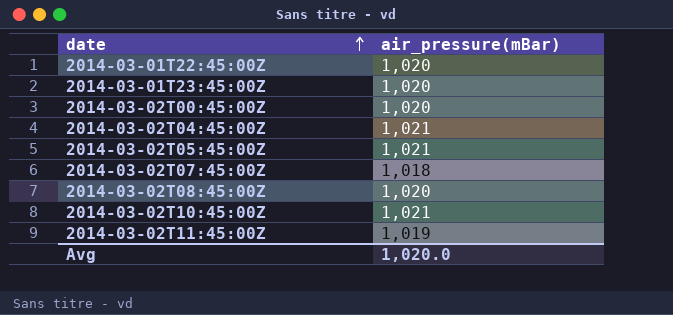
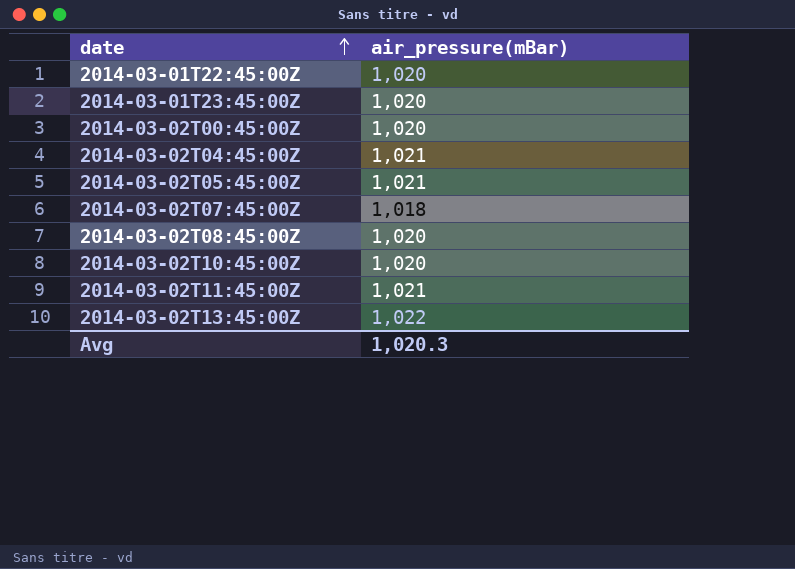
2014-03-02T10:45:00Z | air_pressure(mBar): 1,021 -> 1,020
2014-03-02T11:45:00Z | air_pressure(mBar): 1,019 -> 1,021
row 2014-03-02T13:45:00Z: none -> 1,022
Avg | air_pressure(mBar): 1,020.0 -> 1,020.3

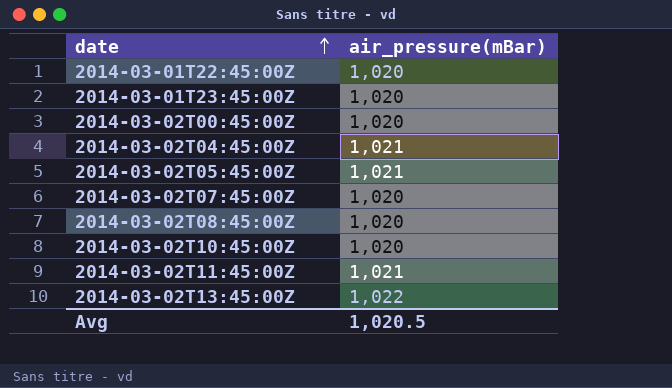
2014-03-02T07:45:00Z | air_pressure(mBar): 1,018 -> 1,020
Avg | air_pressure(mBar): 1,020.3 -> 1,020.5

